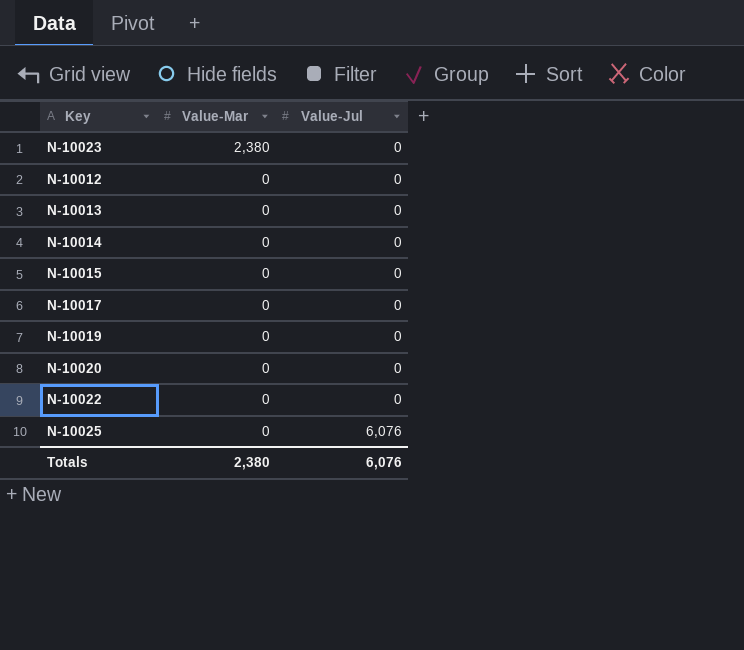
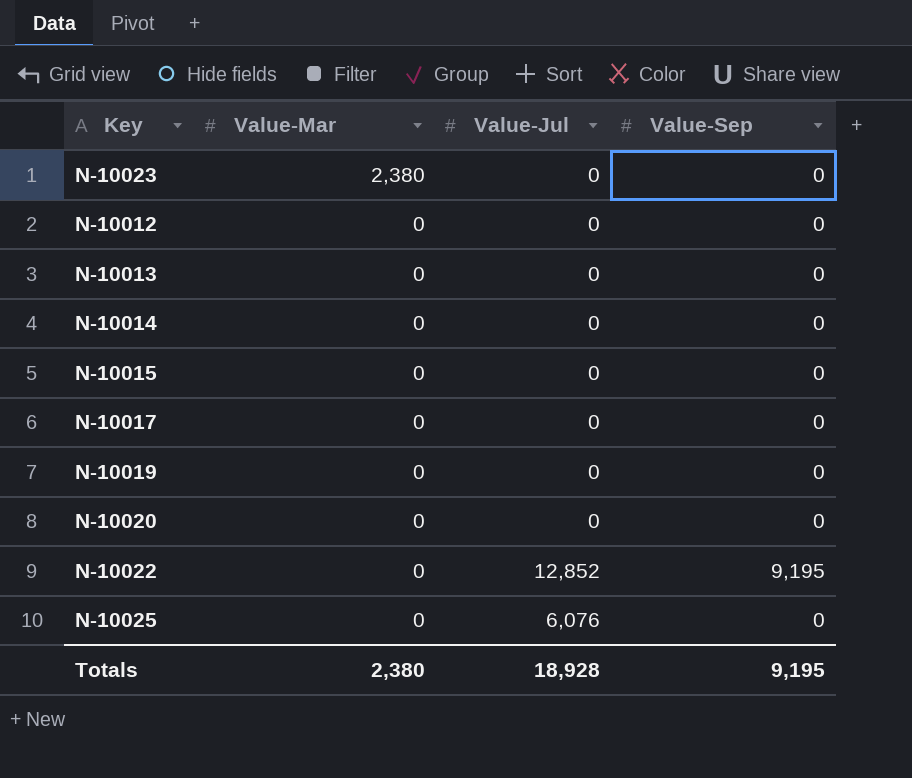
column Value-Sep | position: none -> 4
N-10022 | Value-Jul: 0 -> 12,852
Totals | Value-Jul: 6,076 -> 18,928

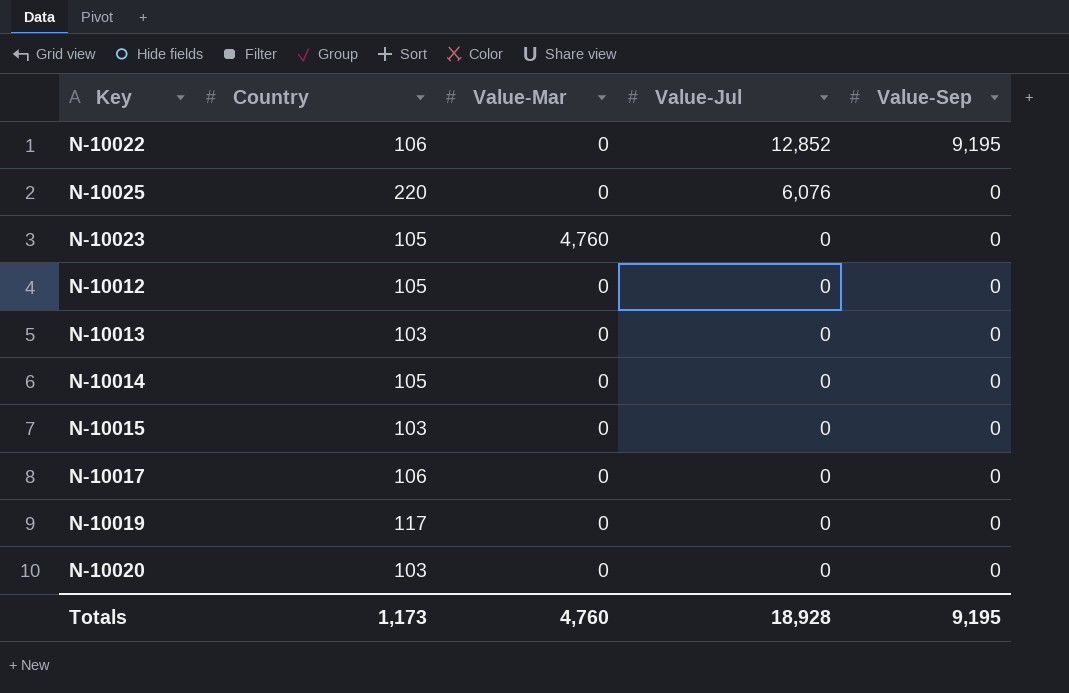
row order: Value-Mar descending -> Value-Jul descending
column Country | position: none -> 2
N-10023 | Value-Mar: 2,380 -> 4,760
Totals | Value-Mar: 2,380 -> 4,760

